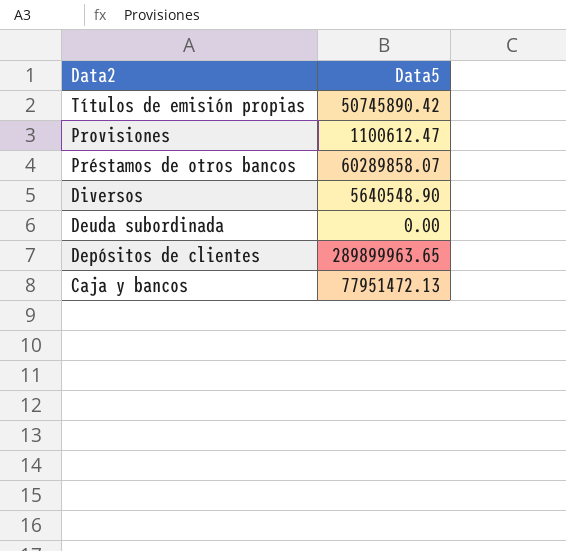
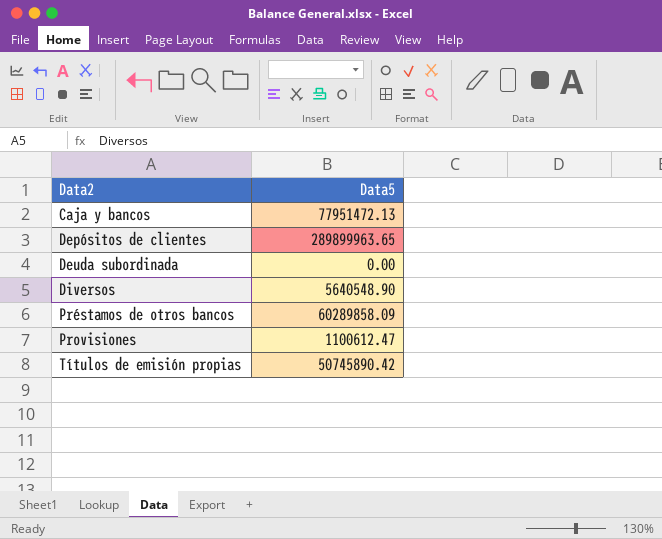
row order: Data2 descending -> Data2 ascending
Préstamos de otros bancos | Data5: 60289858.07 -> 60289858.09

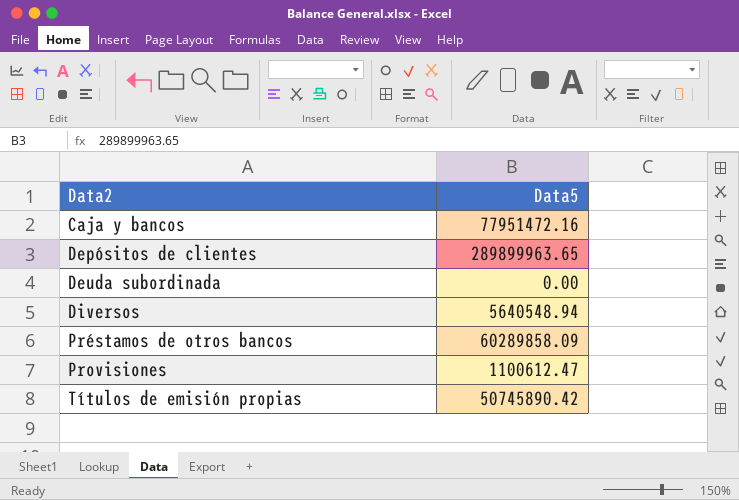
Caja y bancos | Data5: 77951472.13 -> 77951472.16
Diversos | Data5: 5640548.90 -> 5640548.94

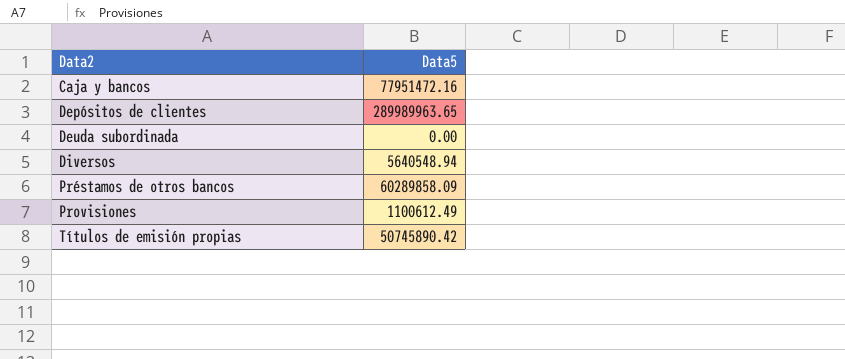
Depósitos de clientes | Data5: 289899963.65 -> 289989963.65
Provisiones | Data5: 1100612.47 -> 1100612.49

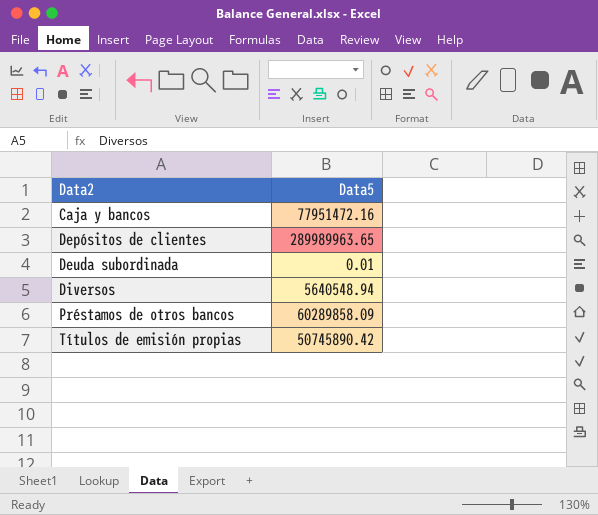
row Provisiones: 1100612.49 -> none
Deuda subordinada | Data5: 0.00 -> 0.01

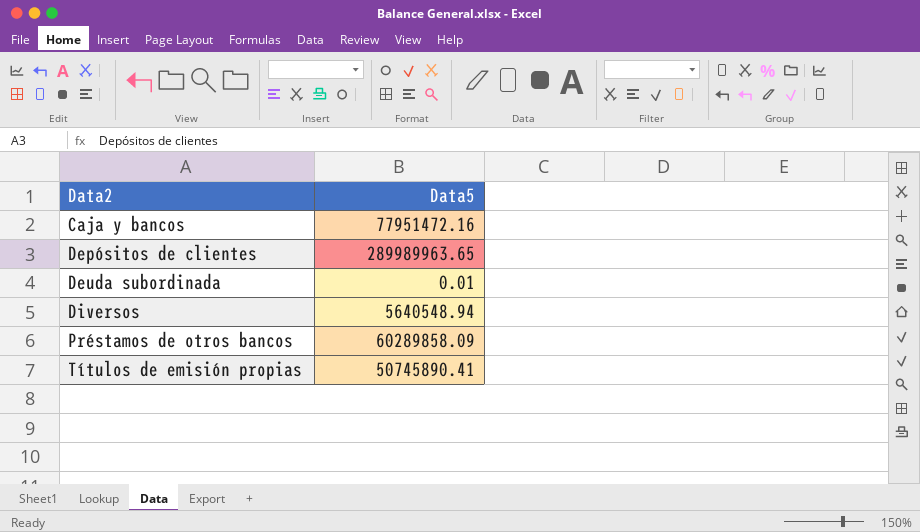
Títulos de emisión propias | Data5: 50745890.42 -> 50745890.41

